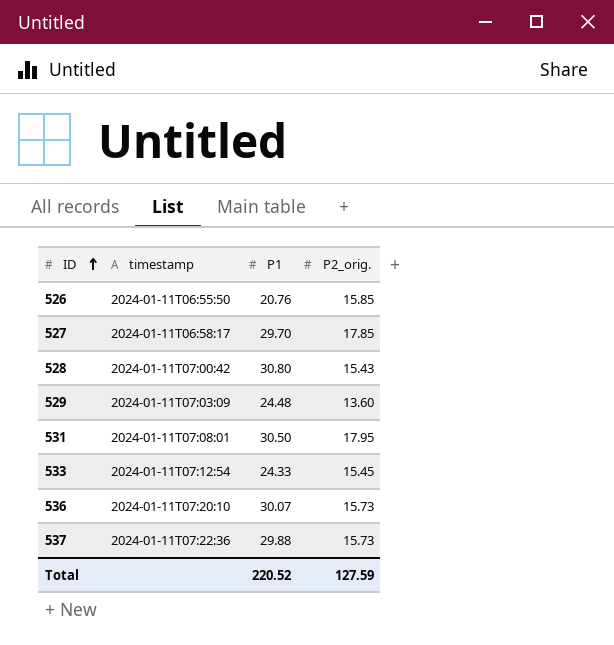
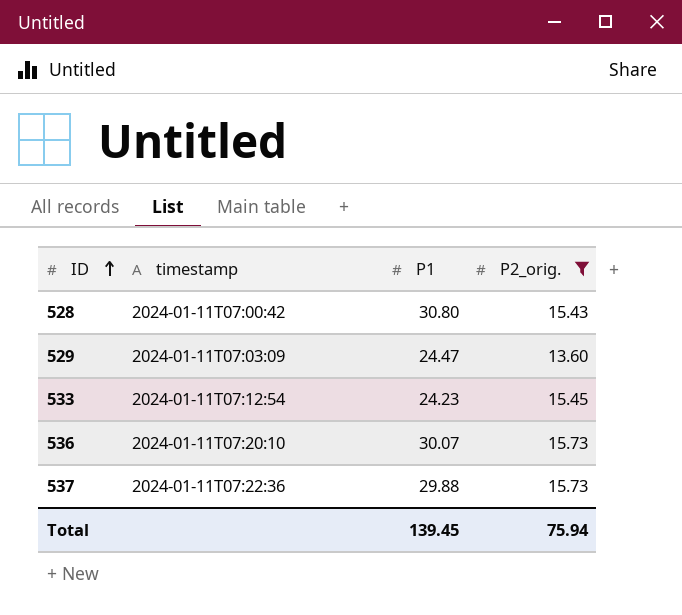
filter: none -> P2_orig. <= 15.73
529 | P1: 24.48 -> 24.47
533 | P1: 24.33 -> 24.23
Total | P1: 220.52 -> 139.45
Total | P2_orig.: 127.59 -> 75.94

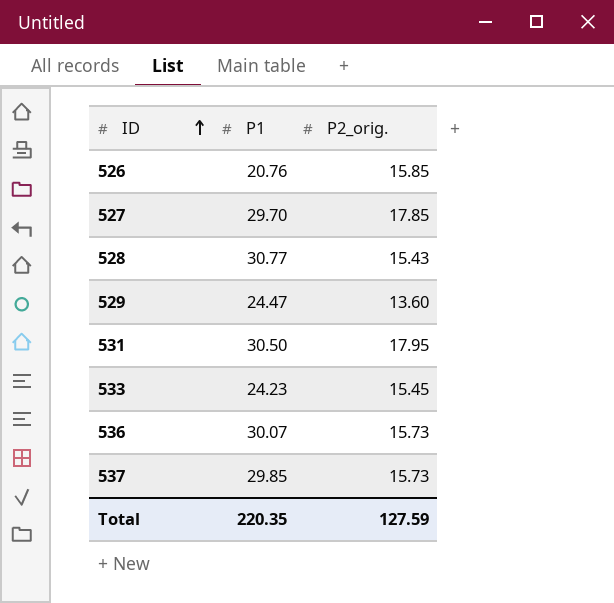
filter: P2_orig. <= 15.73 -> none
column timestamp | position: 2 -> none
528 | P1: 30.80 -> 30.77
537 | P1: 29.88 -> 29.85
Total | P1: 139.45 -> 220.35
Total | P2_orig.: 75.94 -> 127.59

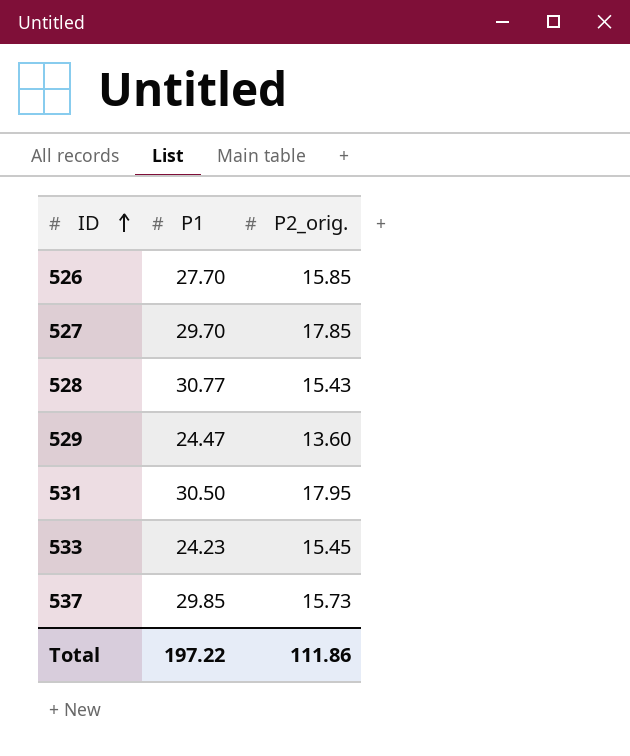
row 536: 30.07 | 15.73 -> none
526 | P1: 20.76 -> 27.70
Total | P1: 220.35 -> 197.22
Total | P2_orig.: 127.59 -> 111.86

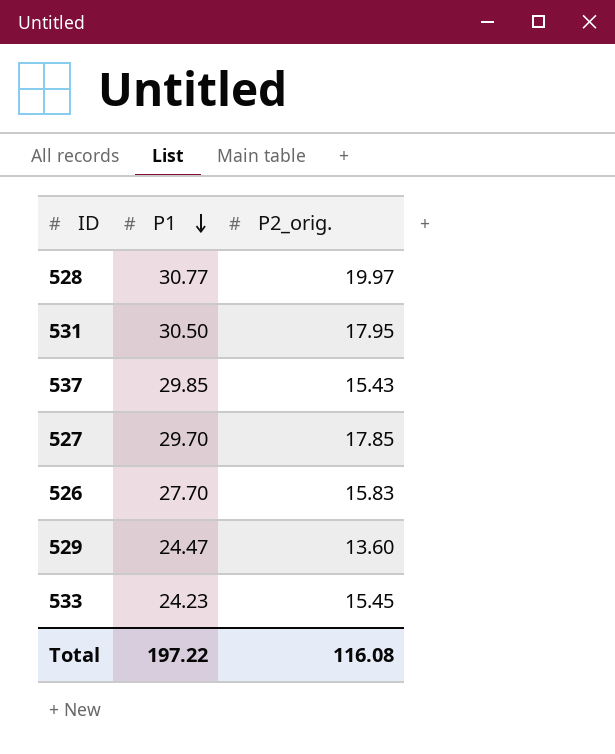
row order: ID ascending -> P1 descending
528 | P2_orig.: 15.43 -> 19.97
537 | P2_orig.: 15.73 -> 15.43
526 | P2_orig.: 15.85 -> 15.83
Total | P2_orig.: 111.86 -> 116.08

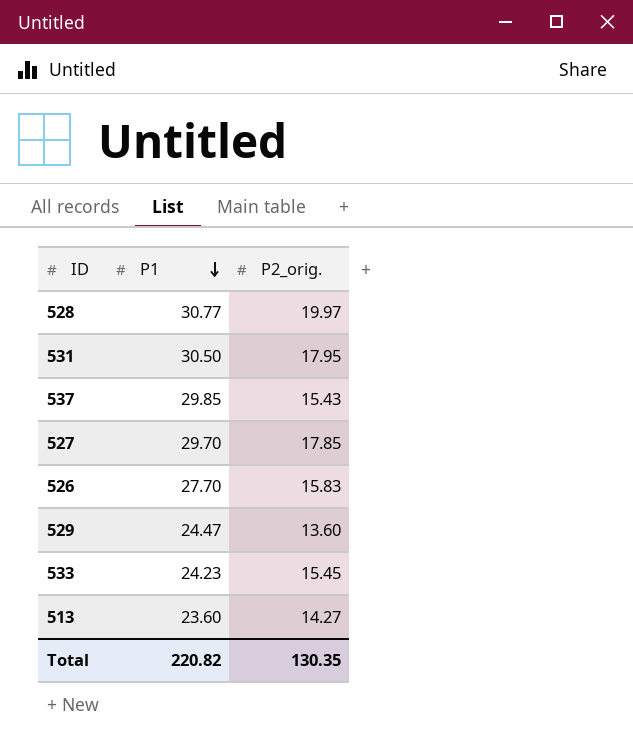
row 513: none -> 23.60 | 14.27
Total | P1: 197.22 -> 220.82
Total | P2_orig.: 116.08 -> 130.35

